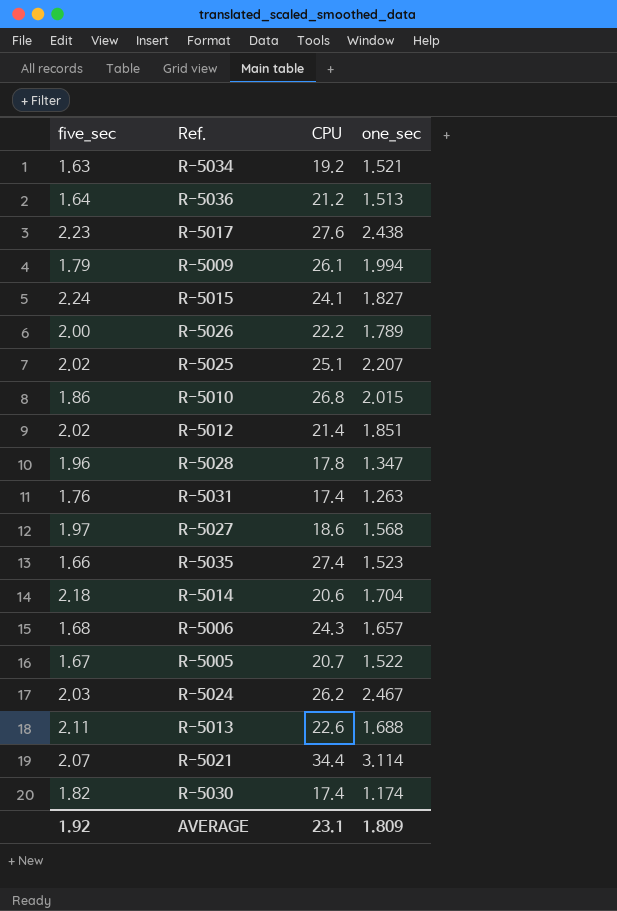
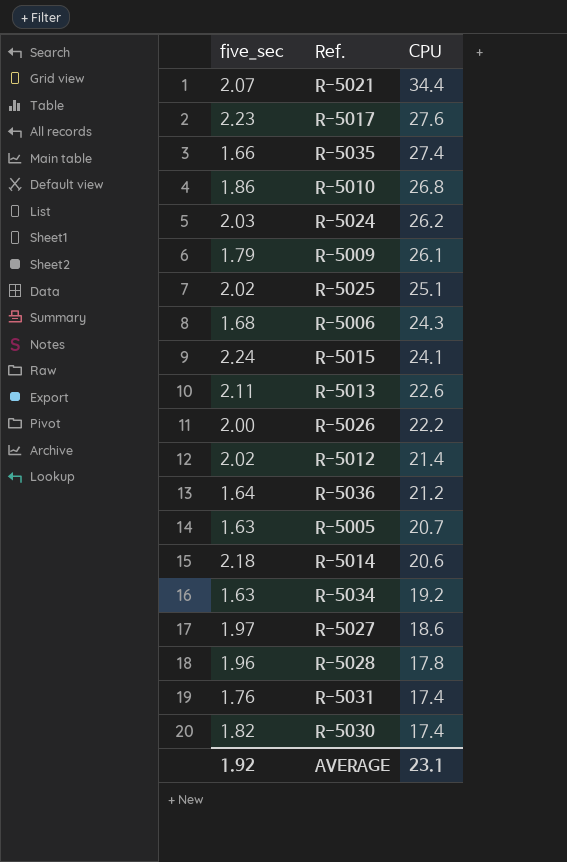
row order: none -> CPU descending
column one_sec | position: 4 -> none
R-5005 | five_sec: 1.67 -> 1.63

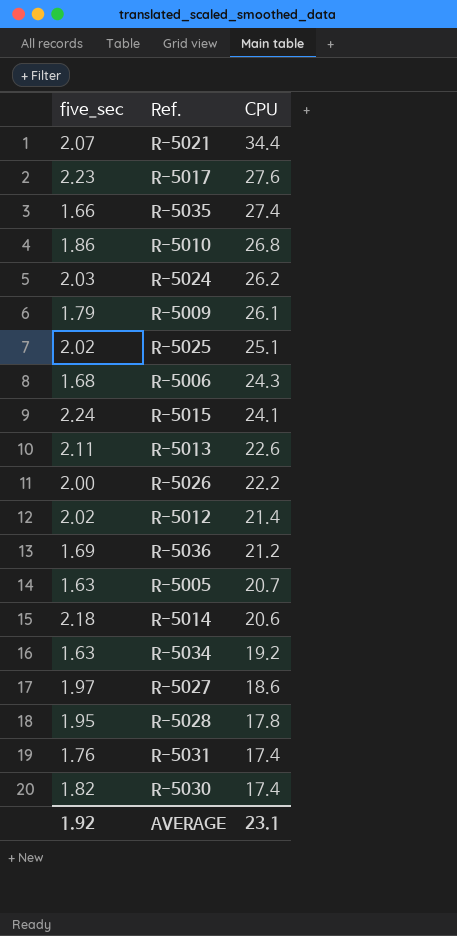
R-5036 | five_sec: 1.64 -> 1.69
R-5028 | five_sec: 1.96 -> 1.95

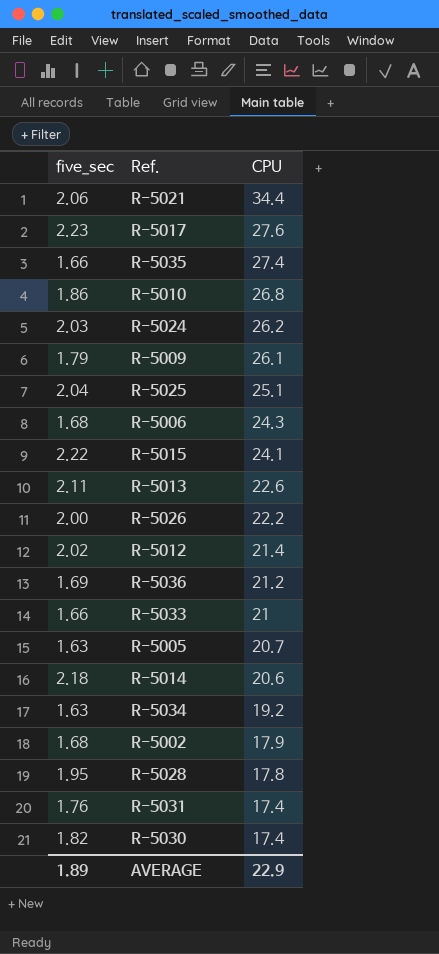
row R-5027: 1.97 | 18.6 -> none
R-5021 | five_sec: 2.07 -> 2.06
R-5025 | five_sec: 2.02 -> 2.04
R-5015 | five_sec: 2.24 -> 2.22
row R-5033: none -> 1.66 | 21
row R-5002: none -> 1.68 | 17.9
AVERAGE | five_sec: 1.92 -> 1.89
AVERAGE | CPU: 23.1 -> 22.9

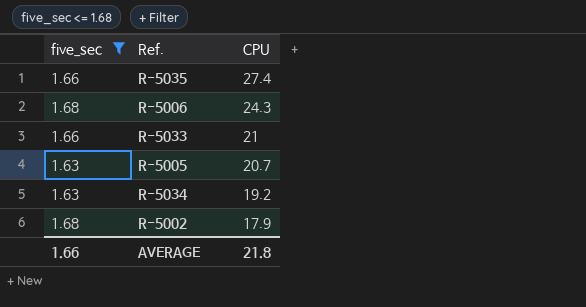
filter: none -> five_sec <= 1.68
AVERAGE | five_sec: 1.89 -> 1.66
AVERAGE | CPU: 22.9 -> 21.8

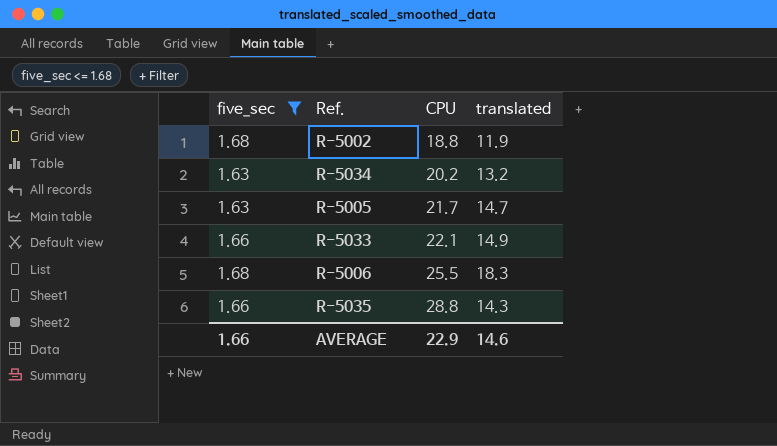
row order: CPU descending -> CPU ascending
column translated | position: none -> 4
R-5002 | CPU: 17.9 -> 18.8
R-5034 | CPU: 19.2 -> 20.2
R-5005 | CPU: 20.7 -> 21.7
R-5033 | CPU: 21 -> 22.1
R-5006 | CPU: 24.3 -> 25.5
R-5035 | CPU: 27.4 -> 28.8
AVERAGE | CPU: 21.8 -> 22.9

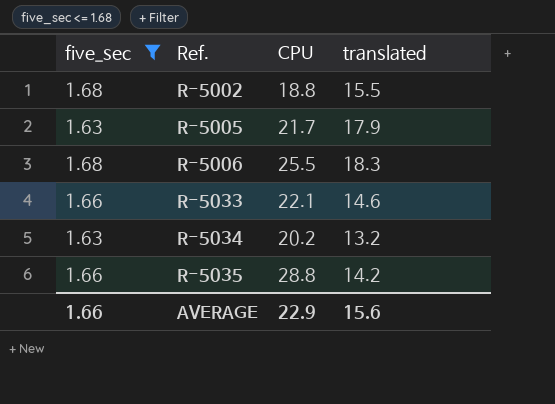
row order: CPU ascending -> Ref. ascending
R-5002 | translated: 11.9 -> 15.5
R-5005 | translated: 14.7 -> 17.9
R-5033 | translated: 14.9 -> 14.6
R-5035 | translated: 14.3 -> 14.2
AVERAGE | translated: 14.6 -> 15.6

